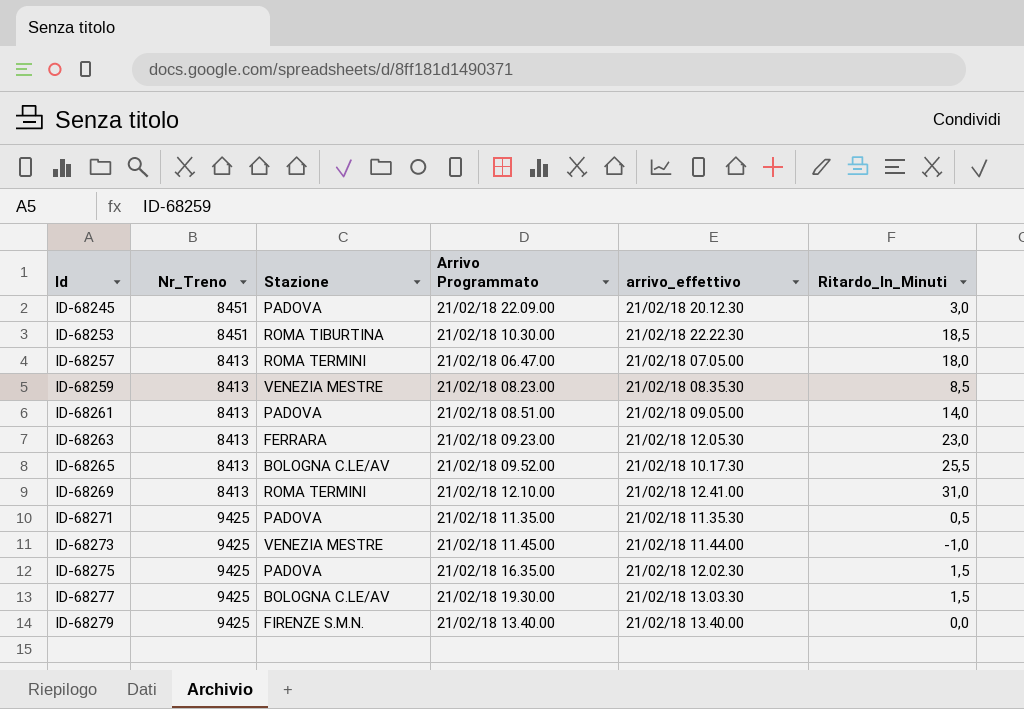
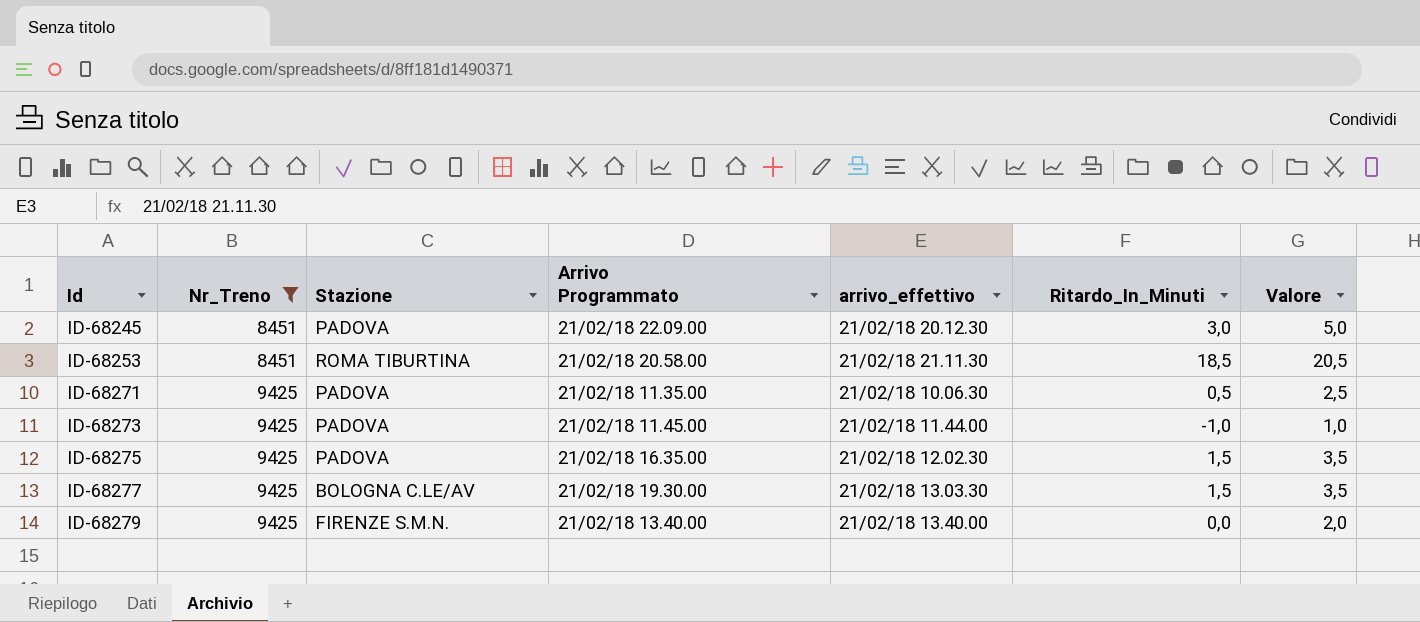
filter: none -> Nr_Treno != 8413
column Valore | formula: none -> [Ritardo_In_Minuti] + 2
ID-68253 | Arrivo Programmato: 21/02/18 10.30.00 -> 21/02/18 20.58.00
ID-68253 | arrivo_effettivo: 21/02/18 22.22.30 -> 21/02/18 21.11.30
ID-68271 | arrivo_effettivo: 21/02/18 11.35.30 -> 21/02/18 10.06.30
ID-68273 | Stazione: VENEZIA MESTRE -> PADOVA

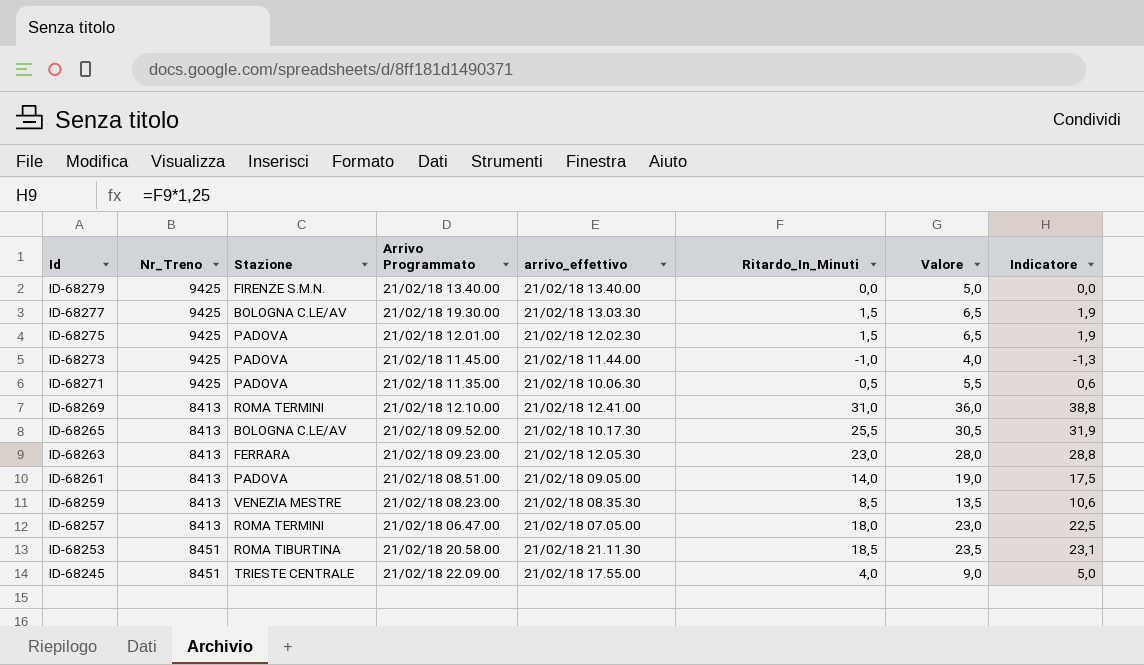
filter: Nr_Treno != 8413 -> none
row order: Id ascending -> Id descending
column Valore | formula: [Ritardo_In_Minuti] + 2 -> [Ritardo_In_Minuti] + 5
column Indicatore | formula: none -> [Ritardo_In_Minuti] * 1,25
ID-68275 | Arrivo Programmato: 21/02/18 16.35.00 -> 21/02/18 12.01.00
ID-68245 | Stazione: PADOVA -> TRIESTE CENTRALE
ID-68245 | arrivo_effettivo: 21/02/18 20.12.30 -> 21/02/18 17.55.00
ID-68245 | Ritardo_In_Minuti: 3,0 -> 4,0

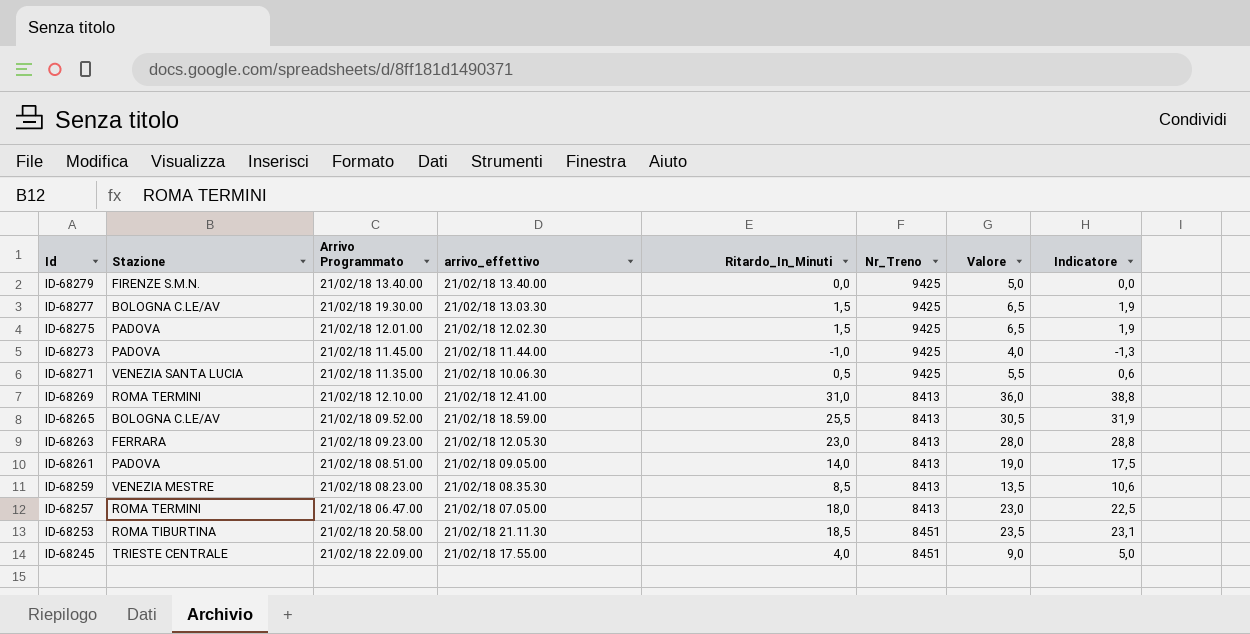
column Nr_Treno | position: 2 -> 6
ID-68271 | Stazione: PADOVA -> VENEZIA SANTA LUCIA
ID-68265 | arrivo_effettivo: 21/02/18 10.17.30 -> 21/02/18 18.59.00

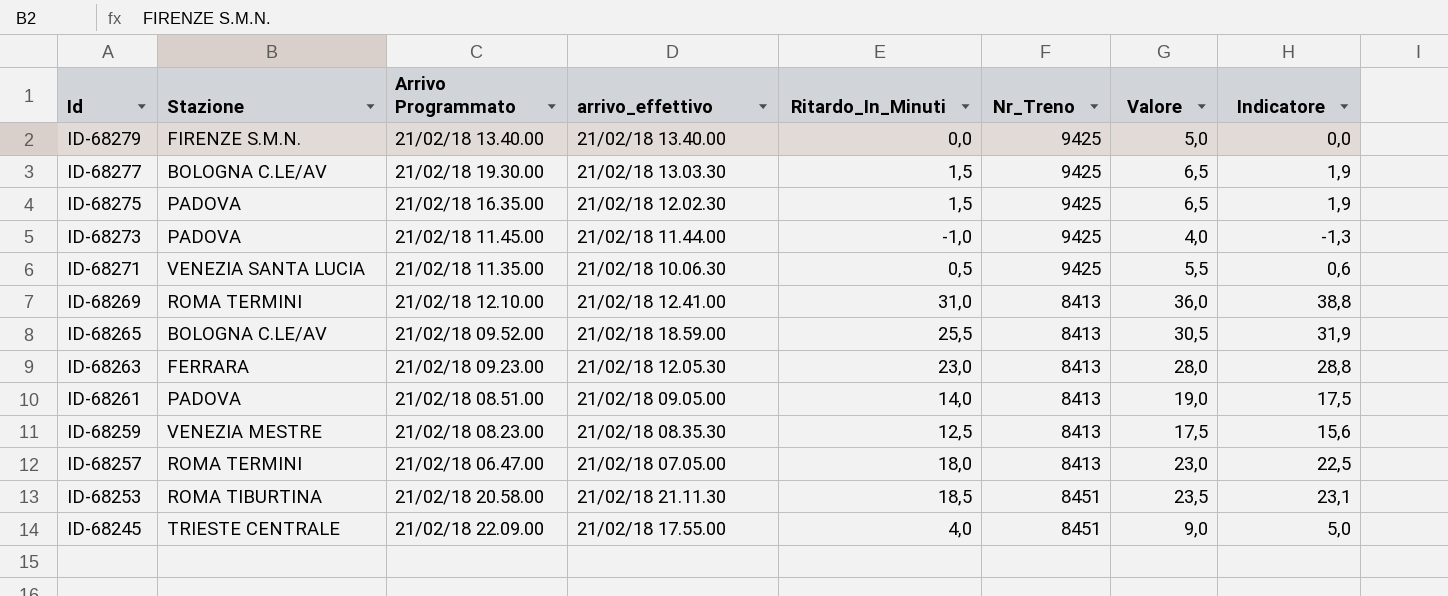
ID-68275 | Arrivo Programmato: 21/02/18 12.01.00 -> 21/02/18 16.35.00
ID-68259 | Ritardo_In_Minuti: 8,5 -> 12,5
ID-68259 | Valore: 13,5 -> 17,5
ID-68259 | Indicatore: 10,6 -> 15,6

